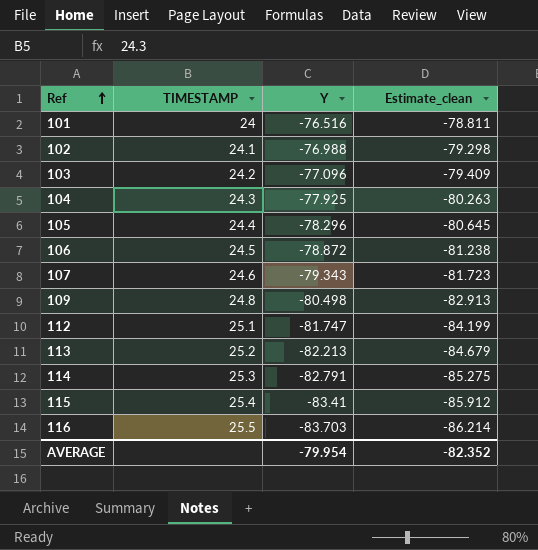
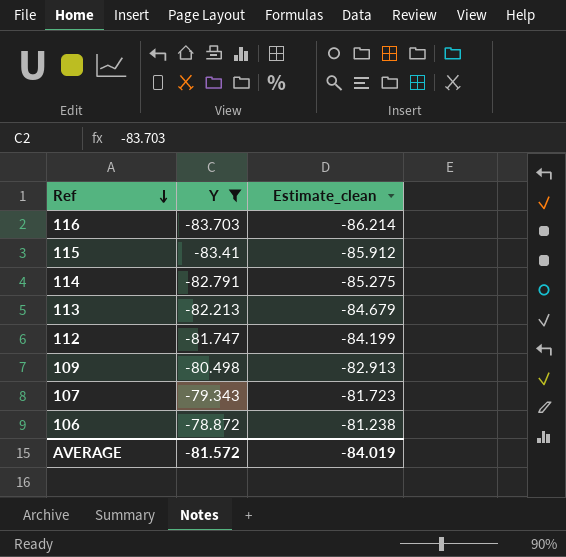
filter: none -> Y <= -78.872
row order: Ref ascending -> Ref descending
column TIMESTAMP | position: 2 -> none
AVERAGE | Y: -79.954 -> -81.572
AVERAGE | Estimate_clean: -82.352 -> -84.019

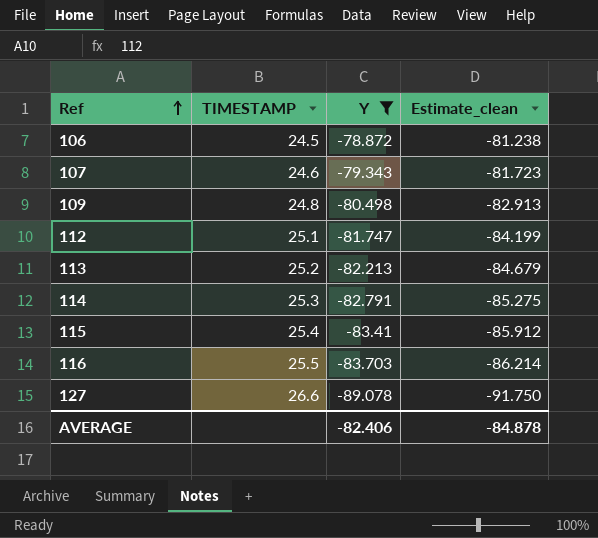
row order: Ref descending -> Ref ascending
column TIMESTAMP | position: none -> 2
row 127: none -> 26.6 | -89.078 | -91.750
AVERAGE | Y: -81.572 -> -82.406
AVERAGE | Estimate_clean: -84.019 -> -84.878

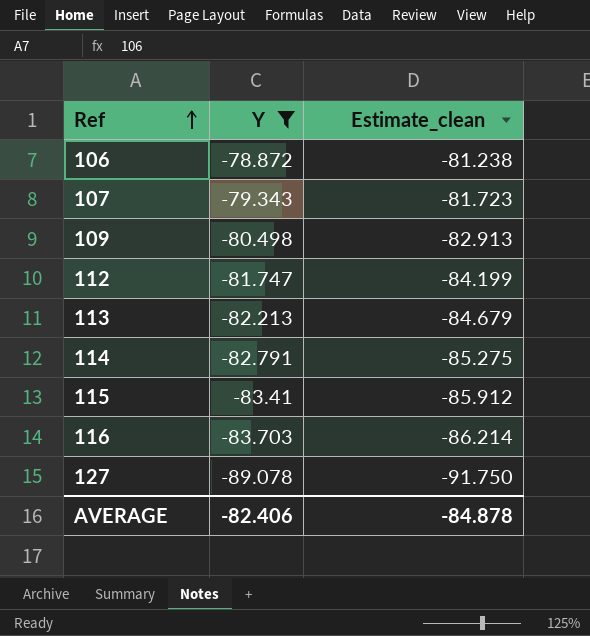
column TIMESTAMP | position: 2 -> none

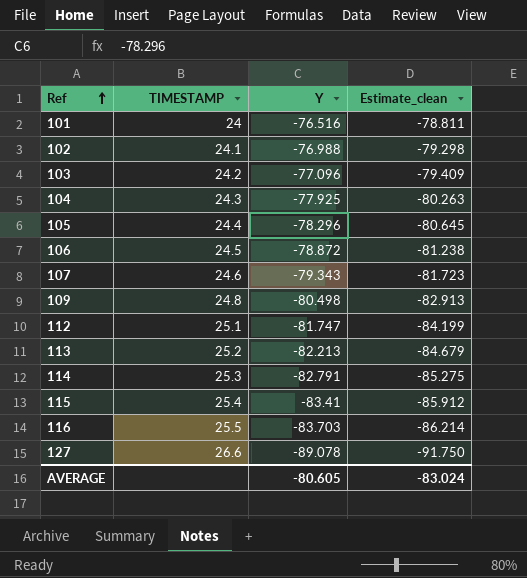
filter: Y <= -78.872 -> none
column TIMESTAMP | position: none -> 2
AVERAGE | Y: -82.406 -> -80.605
AVERAGE | Estimate_clean: -84.878 -> -83.024

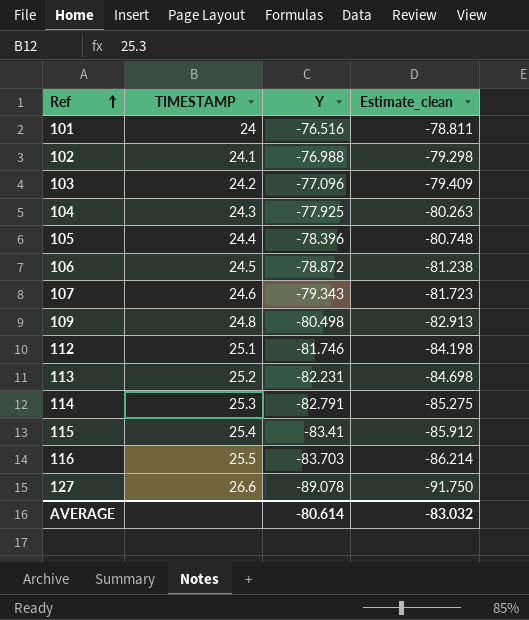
105 | Y: -78.296 -> -78.396
105 | Estimate_clean: -80.645 -> -80.748
112 | Y: -81.747 -> -81.746
112 | Estimate_clean: -84.199 -> -84.198
113 | Y: -82.213 -> -82.231
113 | Estimate_clean: -84.679 -> -84.698
AVERAGE | Y: -80.605 -> -80.614
AVERAGE | Estimate_clean: -83.024 -> -83.032

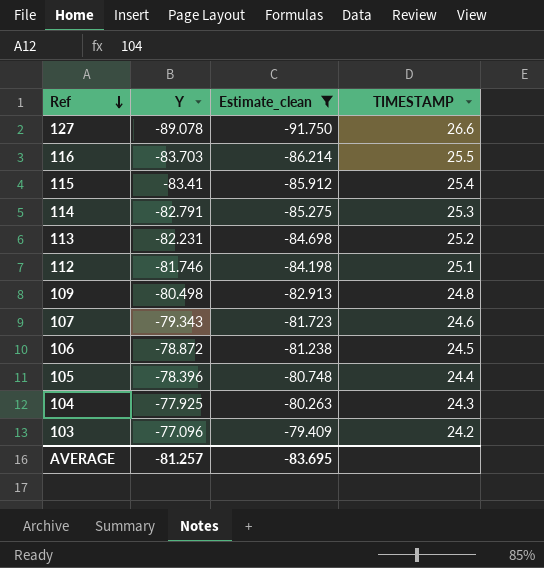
filter: none -> Estimate_clean <= -79.409
row order: Ref ascending -> Ref descending
column TIMESTAMP | position: 2 -> 4
AVERAGE | Y: -80.614 -> -81.257
AVERAGE | Estimate_clean: -83.032 -> -83.695

